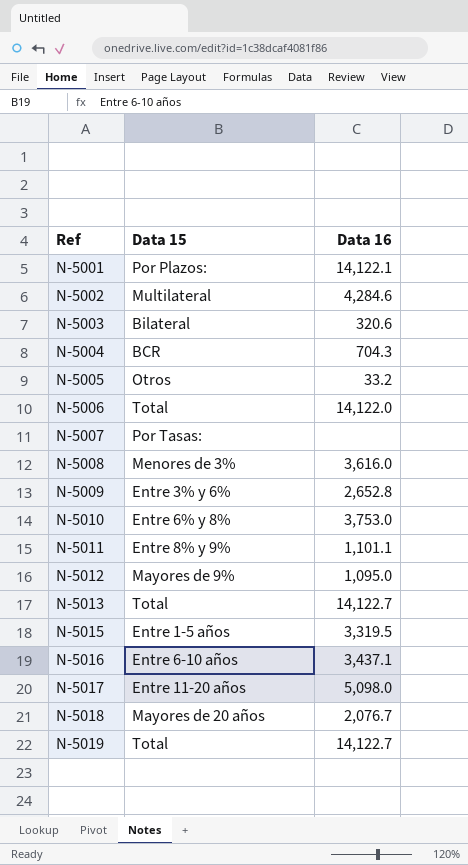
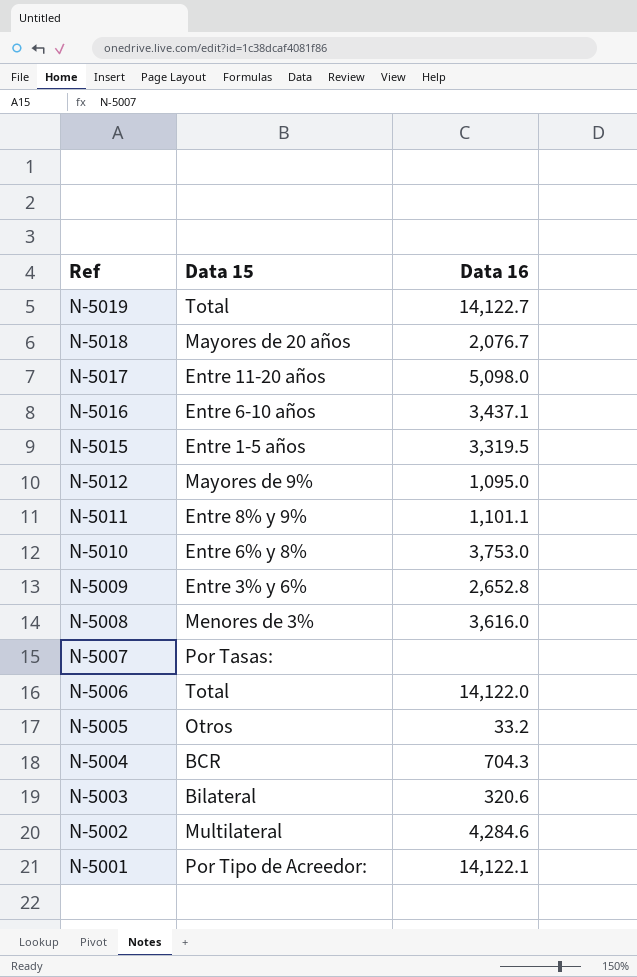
row order: Ref ascending -> Ref descending
row N-5013: Total | 14,122.7 -> none
N-5001 | Data 15: Por Plazos: -> Por Tipo de Acreedor:

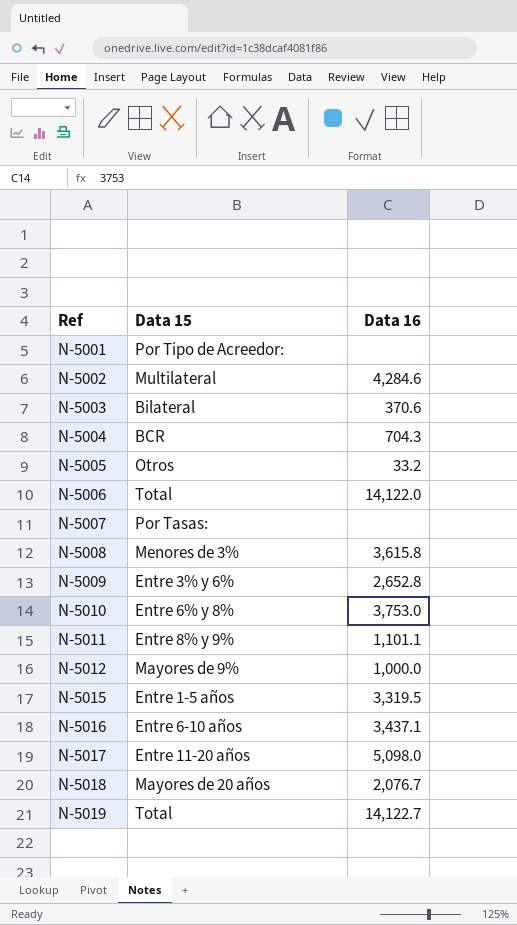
row order: Ref descending -> Ref ascending
N-5001 | Data 16: 14,122.1 -> none
N-5003 | Data 16: 320.6 -> 370.6
N-5008 | Data 16: 3,616.0 -> 3,615.8
N-5012 | Data 16: 1,095.0 -> 1,000.0

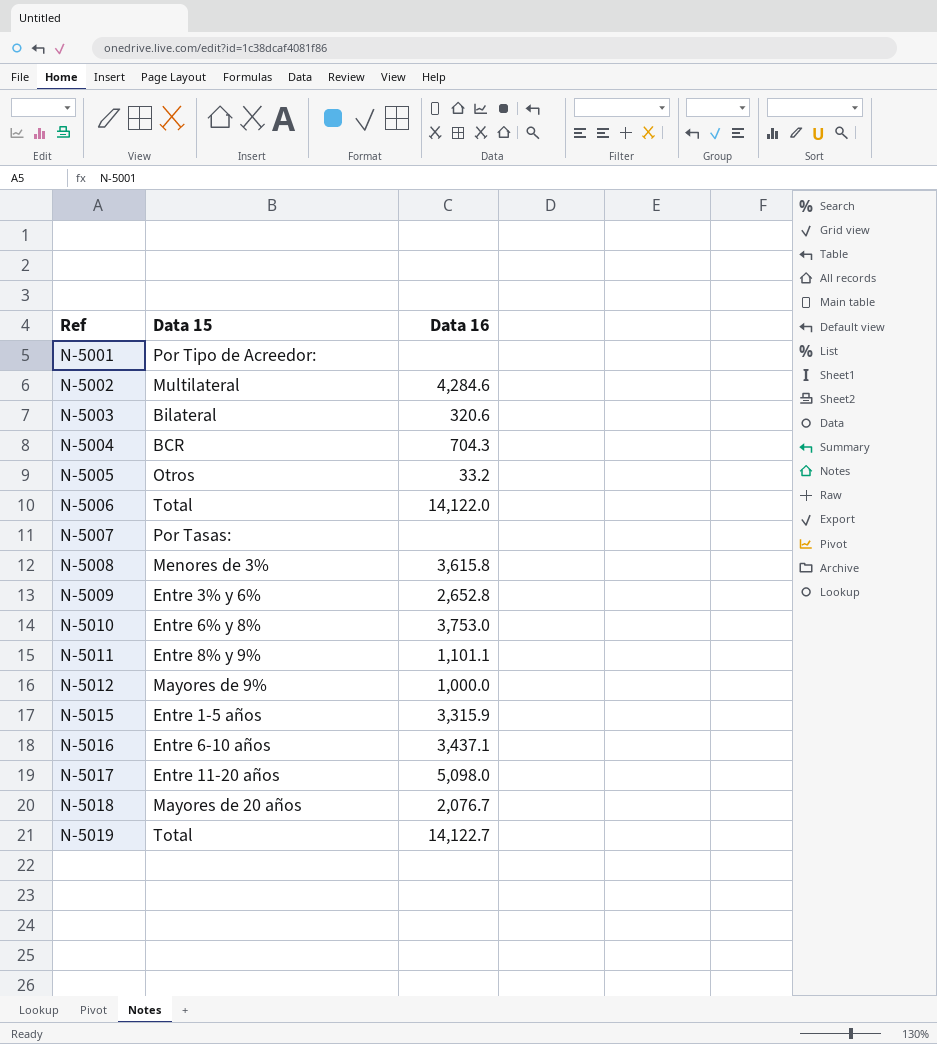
N-5003 | Data 16: 370.6 -> 320.6
N-5015 | Data 16: 3,319.5 -> 3,315.9

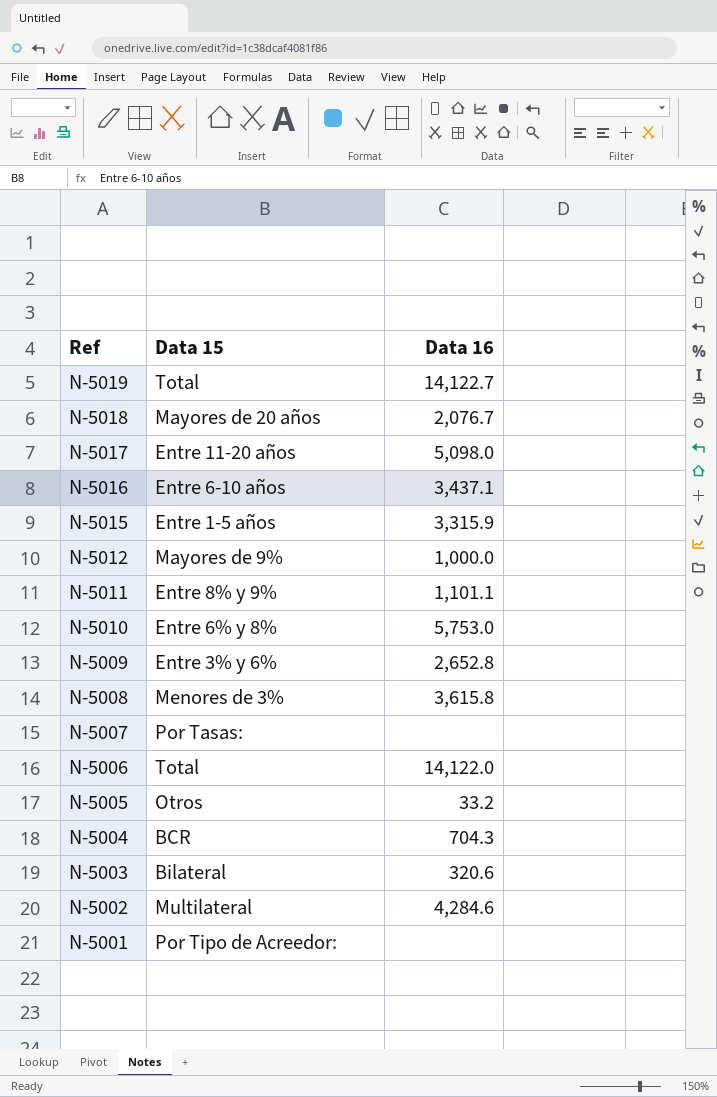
row order: Ref ascending -> Ref descending
N-5010 | Data 16: 3,753.0 -> 5,753.0

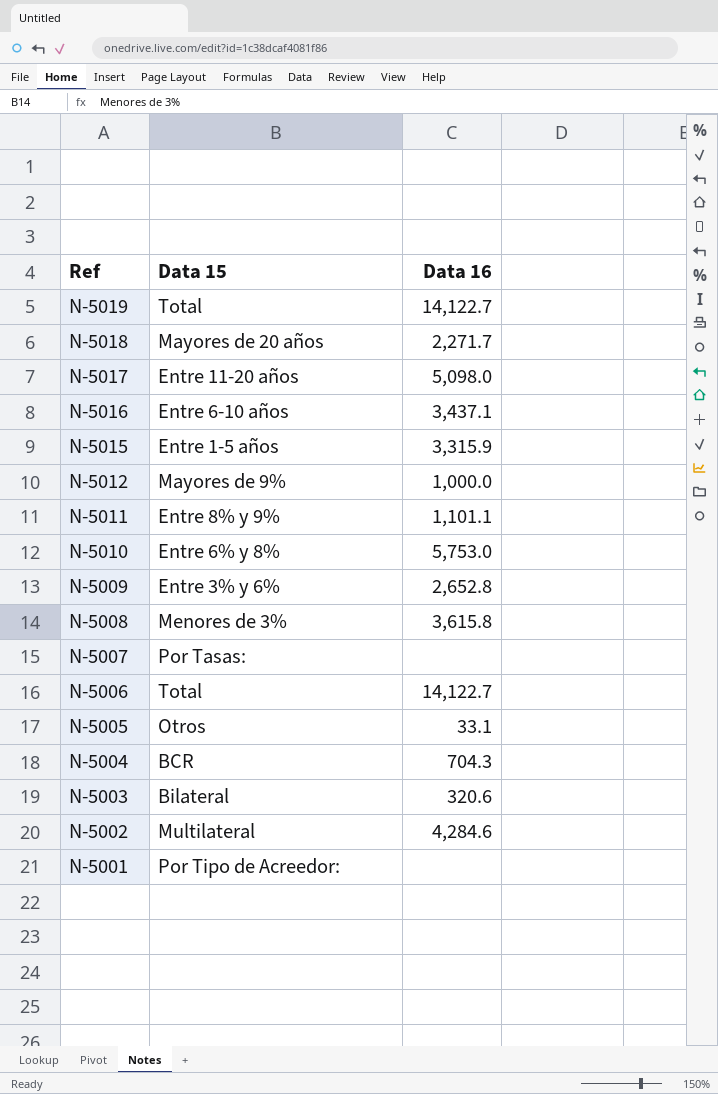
N-5018 | Data 16: 2,076.7 -> 2,271.7
N-5006 | Data 16: 14,122.0 -> 14,122.7
N-5005 | Data 16: 33.2 -> 33.1

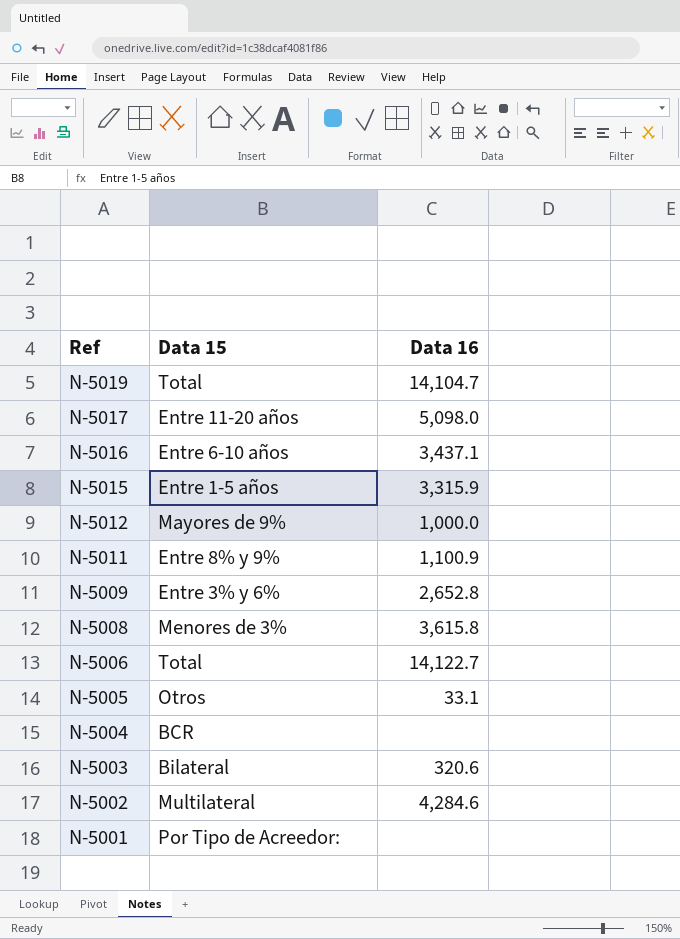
row N-5018: Mayores de 20 años | 2,271.7 -> none
row N-5010: Entre 6% y 8% | 5,753.0 -> none
row N-5007: Por Tasas: | none -> none
N-5019 | Data 16: 14,122.7 -> 14,104.7
N-5011 | Data 16: 1,101.1 -> 1,100.9
N-5004 | Data 16: 704.3 -> none

